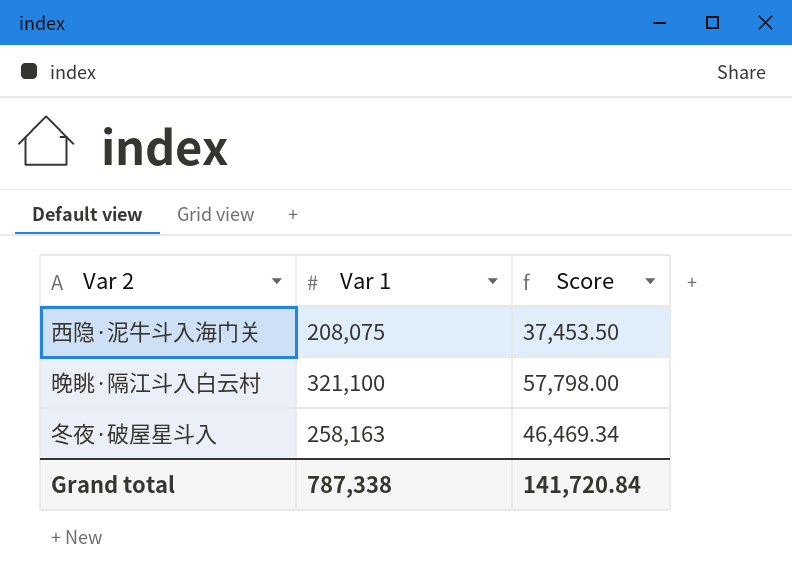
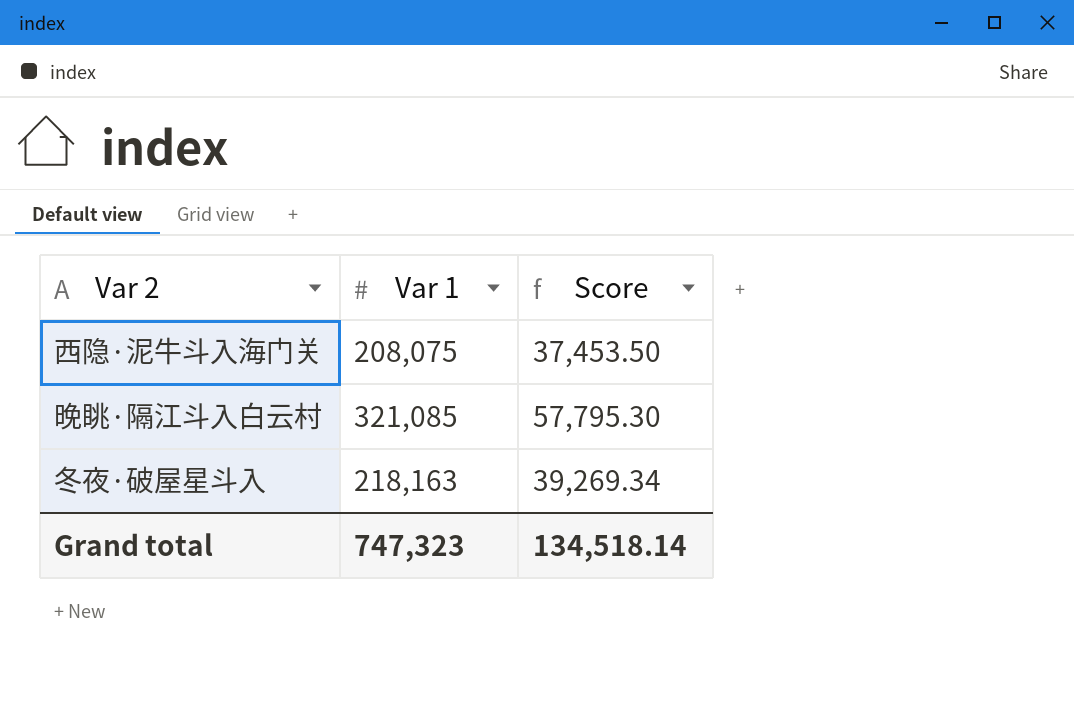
晚眺·隔江斗入白云村 | Var 1: 321,100 -> 321,085
晚眺·隔江斗入白云村 | Score: 57,798.00 -> 57,795.30
冬夜·破屋星斗入 | Var 1: 258,163 -> 218,163
冬夜·破屋星斗入 | Score: 46,469.34 -> 39,269.34
Grand total | Var 1: 787,338 -> 747,323
Grand total | Score: 141,720.84 -> 134,518.14

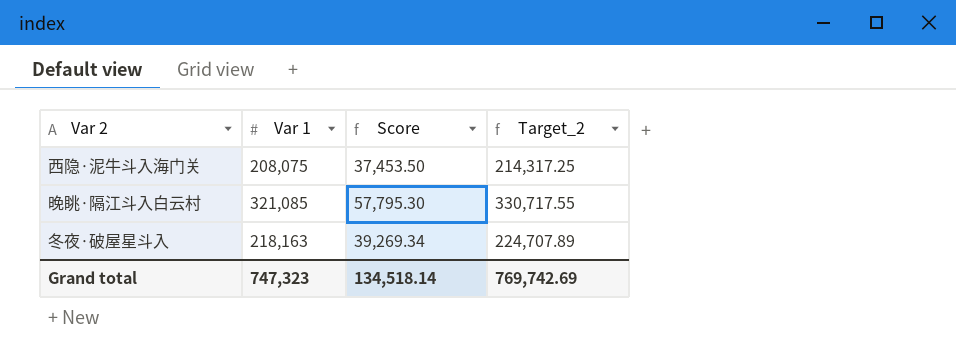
column Target_2 | formula: none -> [Var 1] * 1.03

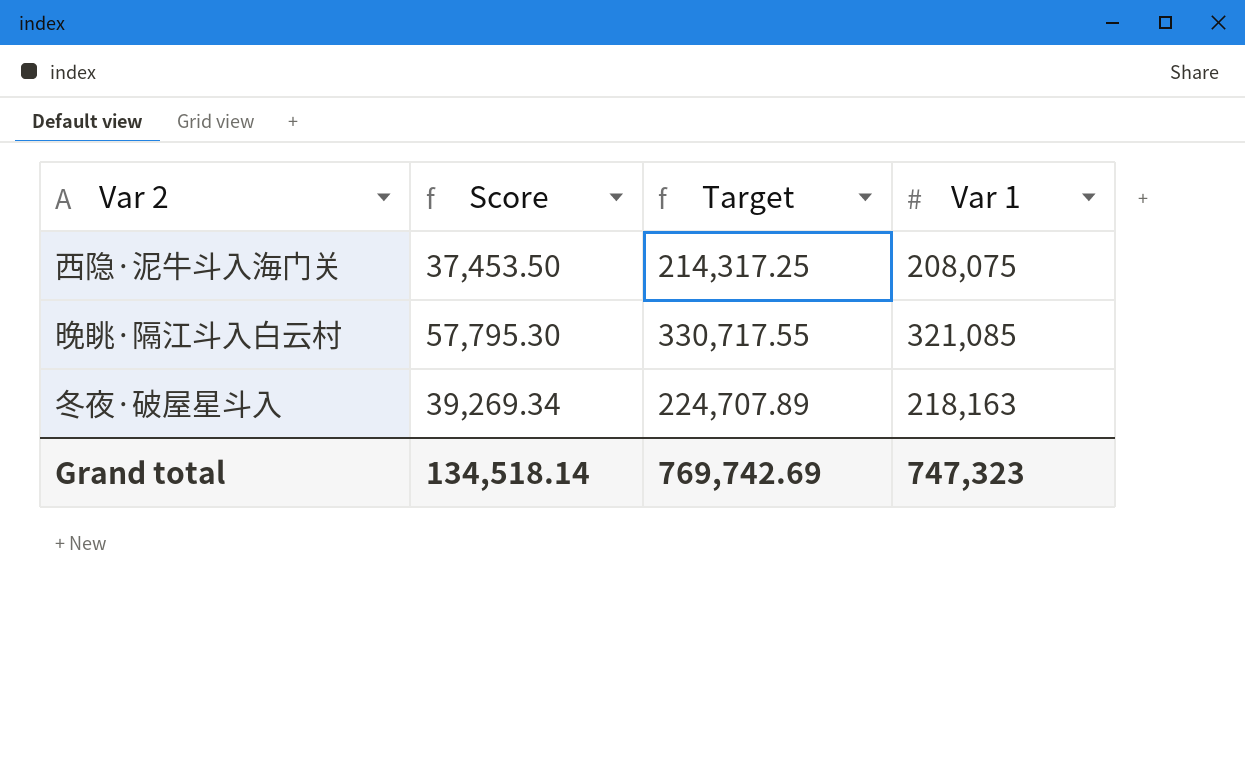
column name: Target_2 -> Target
column Var 1 | position: 2 -> 4

